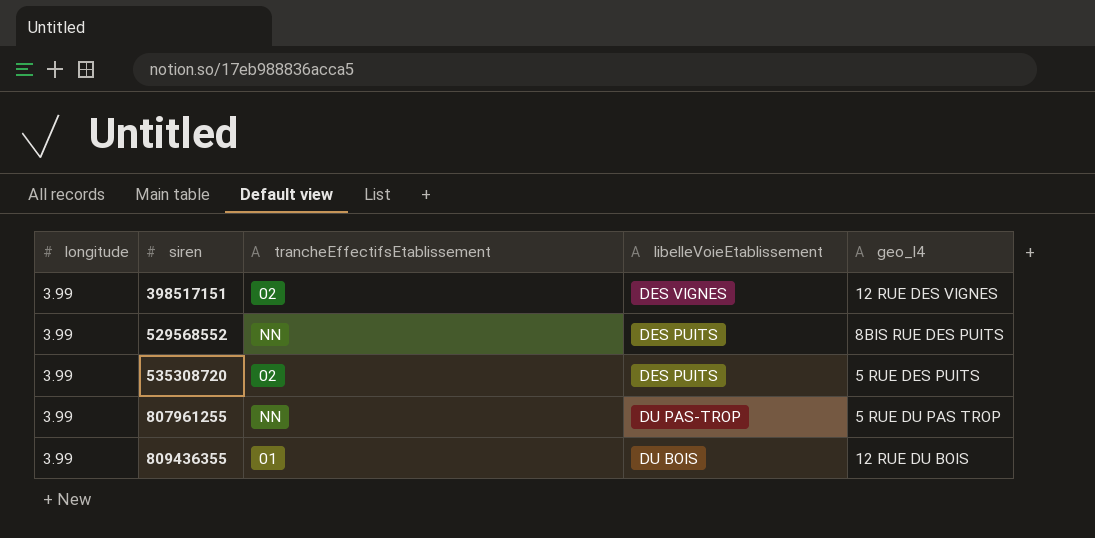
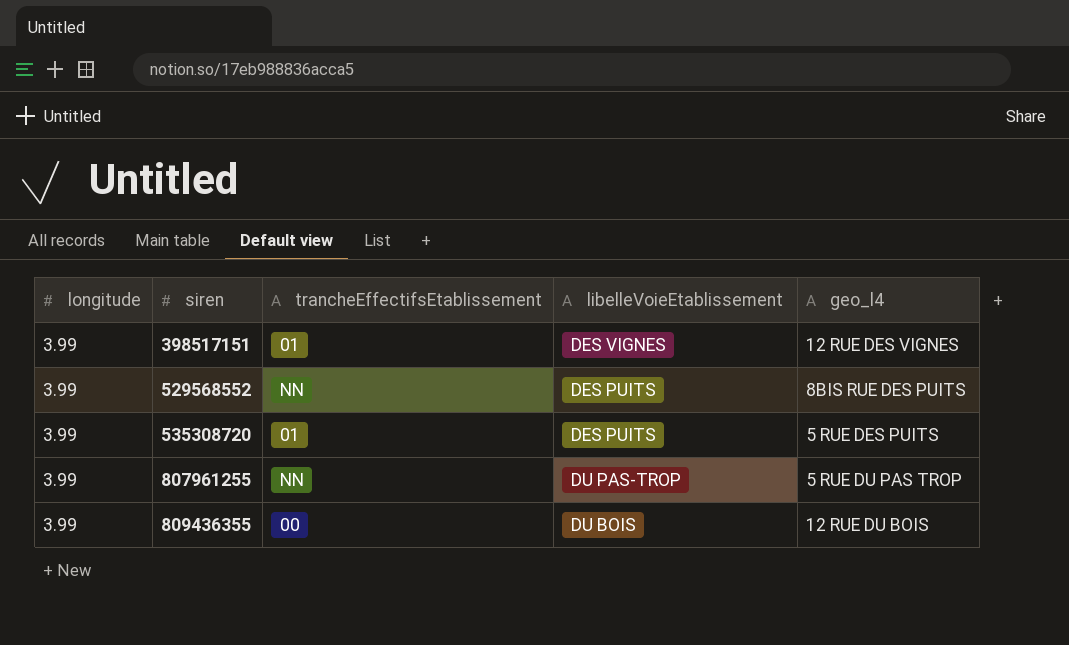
398517151 | trancheEffectifsEtablissement: 02 -> 01
535308720 | trancheEffectifsEtablissement: 02 -> 01
809436355 | trancheEffectifsEtablissement: 01 -> 00

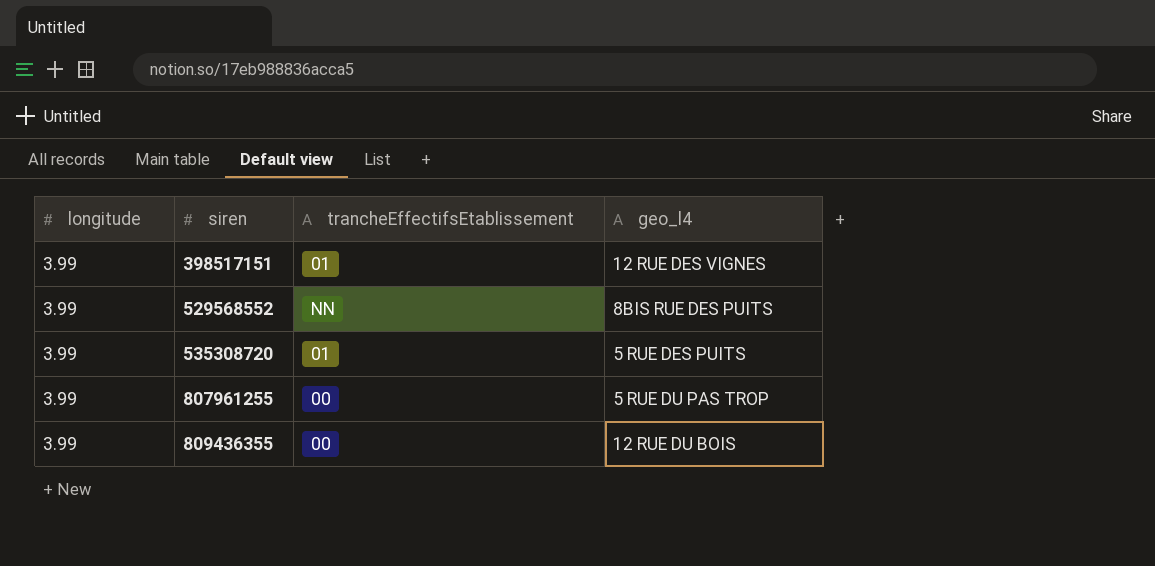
column libelleVoieEtablissement | position: 4 -> none
807961255 | trancheEffectifsEtablissement: NN -> 00

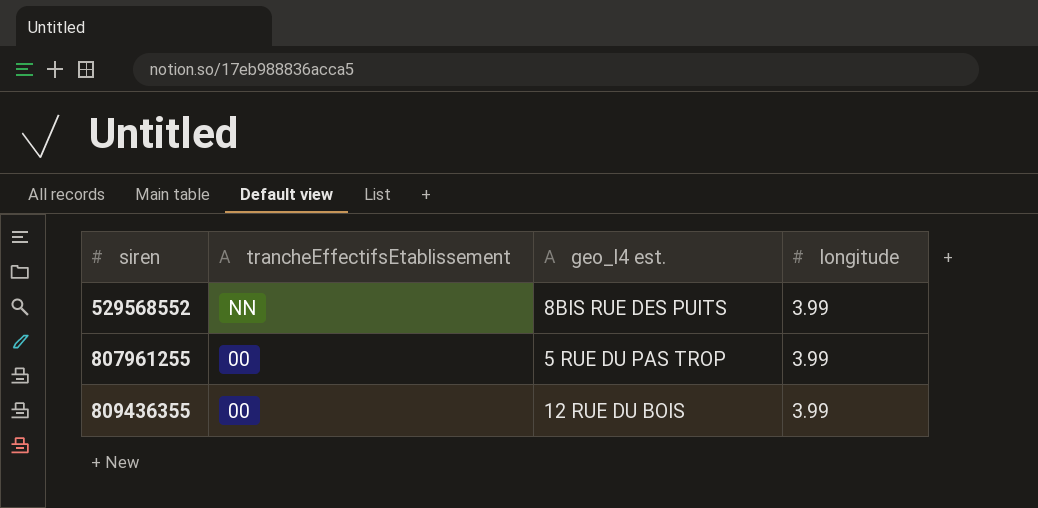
column name: geo_l4 -> geo_l4 est.
column longitude | position: 1 -> 4
row 398517151: 3.99 | 01 | 12 RUE DES VIGNES -> none
row 535308720: 3.99 | 01 | 5 RUE DES PUITS -> none

